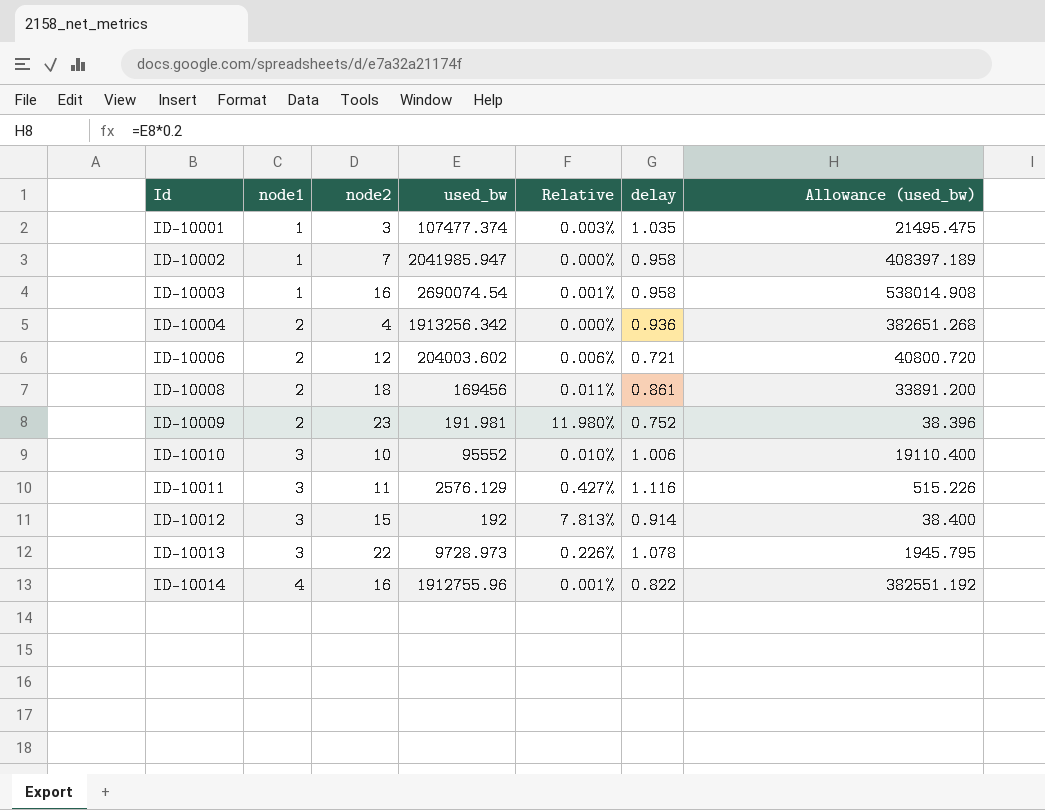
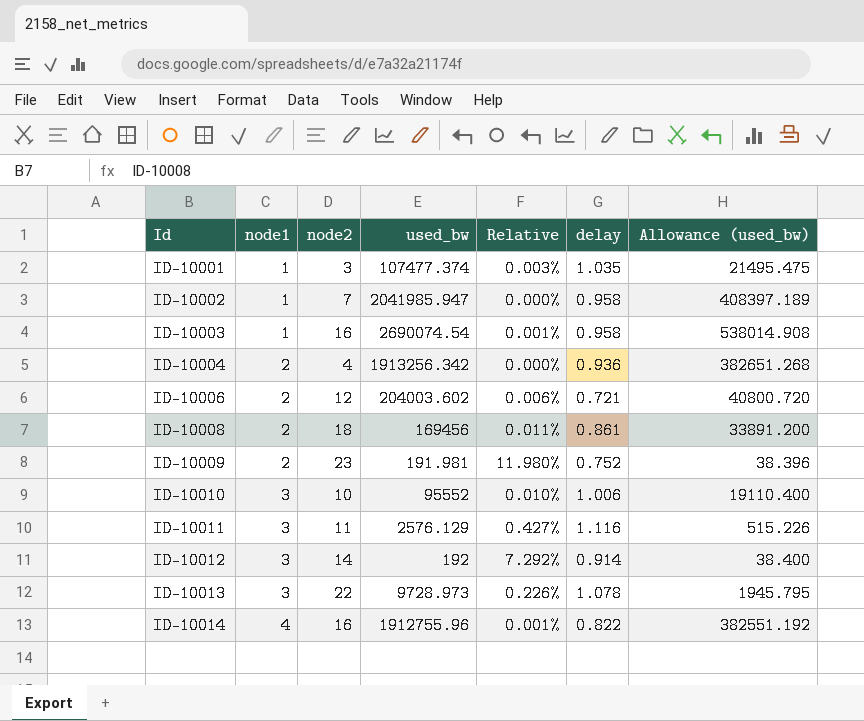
ID-10012 | node2: 15 -> 14
ID-10012 | Relative: 7.813% -> 7.292%

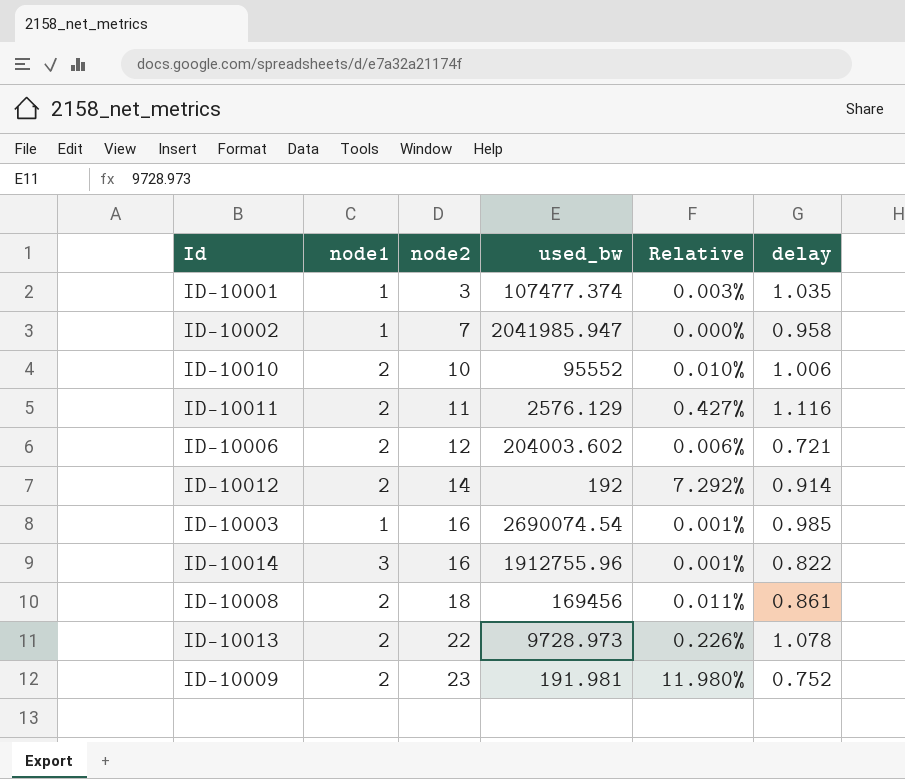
row order: Id ascending -> node2 ascending
column Allowance (used_bw) | formula: [used_bw] * 0.2 -> none
row ID-10004: 2 | 4 | 1913256.342 | 0.000% | 0.936 | 382651.268 -> none
ID-10010 | node1: 3 -> 2
ID-10011 | node1: 3 -> 2
ID-10012 | node1: 3 -> 2
ID-10003 | delay: 0.958 -> 0.985
ID-10014 | node1: 4 -> 3
ID-10013 | node1: 3 -> 2

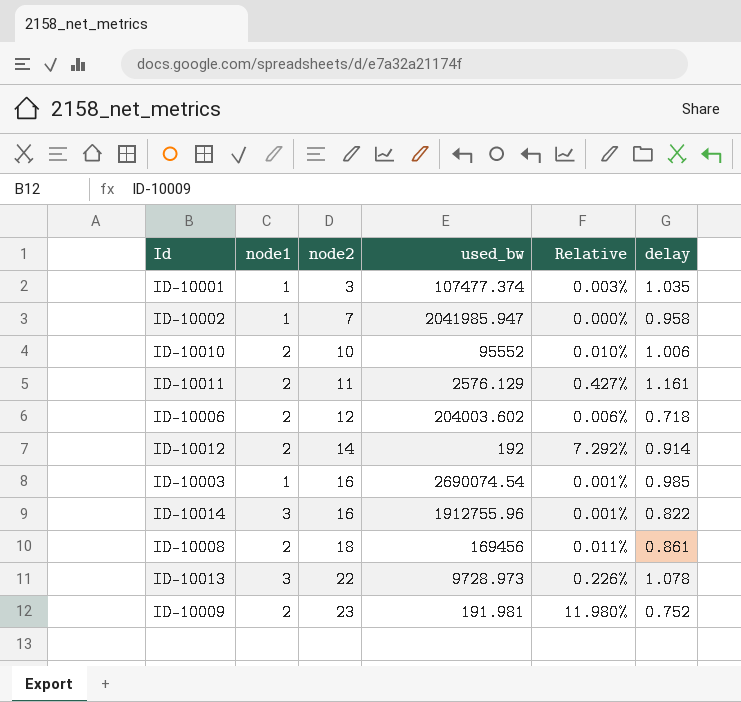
ID-10011 | delay: 1.116 -> 1.161
ID-10006 | delay: 0.721 -> 0.718
ID-10013 | node1: 2 -> 3

